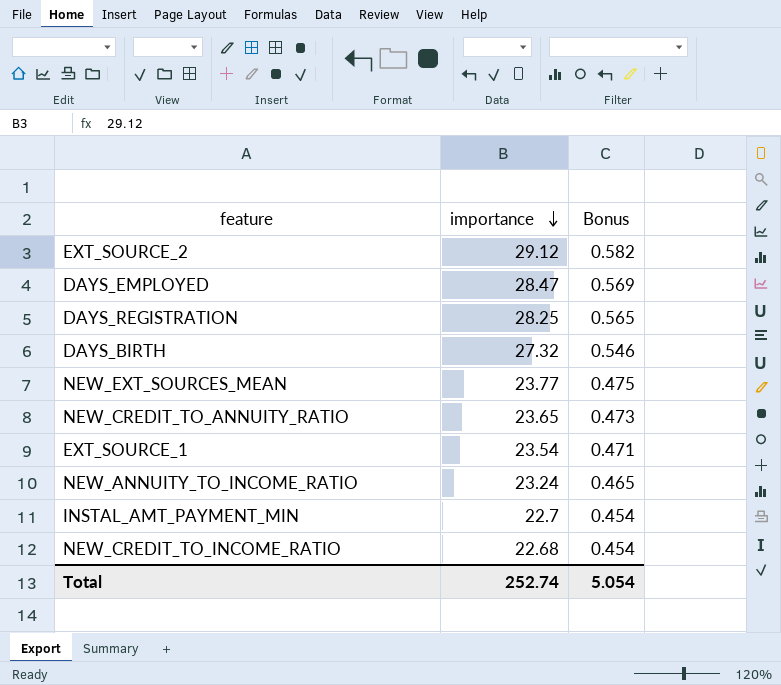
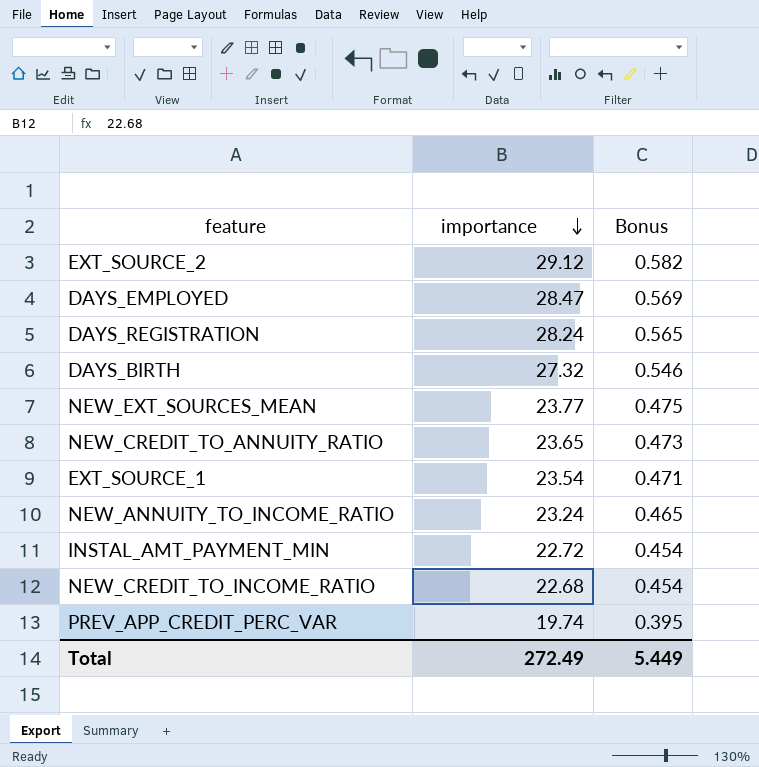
DAYS_REGISTRATION | importance: 28.25 -> 28.24
INSTAL_AMT_PAYMENT_MIN | importance: 22.7 -> 22.72
row PREV_APP_CREDIT_PERC_VAR: none -> 19.74 | 0.395
Total | importance: 252.74 -> 272.49
Total | Bonus: 5.054 -> 5.449

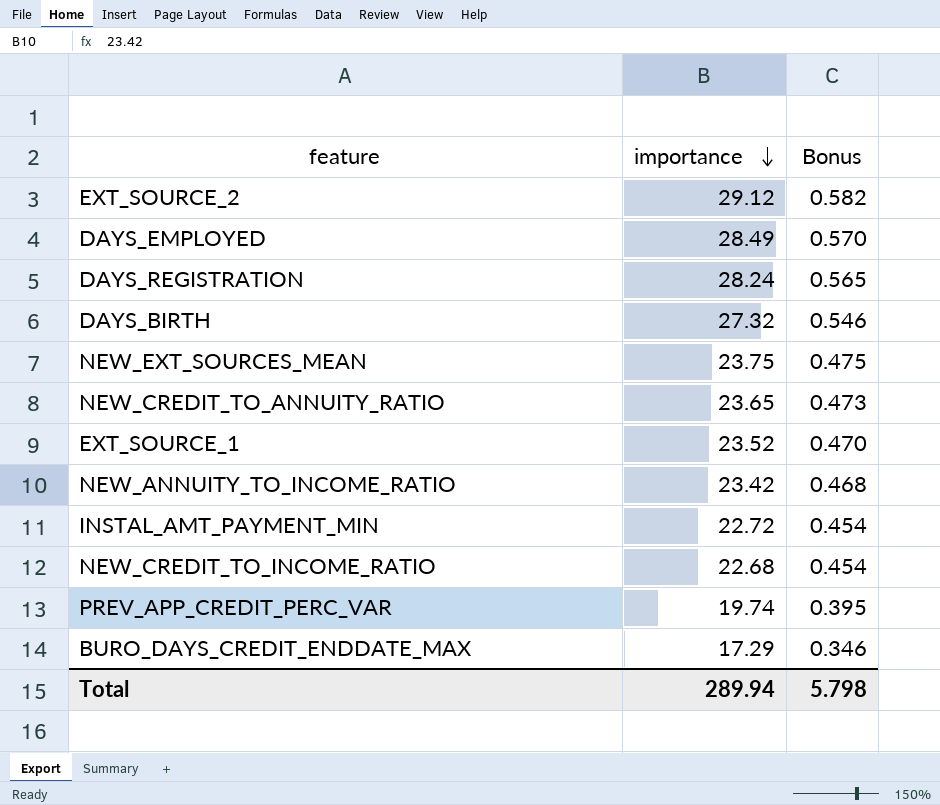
DAYS_EMPLOYED | importance: 28.47 -> 28.49
DAYS_EMPLOYED | Bonus: 0.569 -> 0.570
NEW_EXT_SOURCES_MEAN | importance: 23.77 -> 23.75
EXT_SOURCE_1 | importance: 23.54 -> 23.52
EXT_SOURCE_1 | Bonus: 0.471 -> 0.470
NEW_ANNUITY_TO_INCOME_RATIO | importance: 23.24 -> 23.42
NEW_ANNUITY_TO_INCOME_RATIO | Bonus: 0.465 -> 0.468
row BURO_DAYS_CREDIT_ENDDATE_MAX: none -> 17.29 | 0.346
Total | importance: 272.49 -> 289.94
Total | Bonus: 5.449 -> 5.798

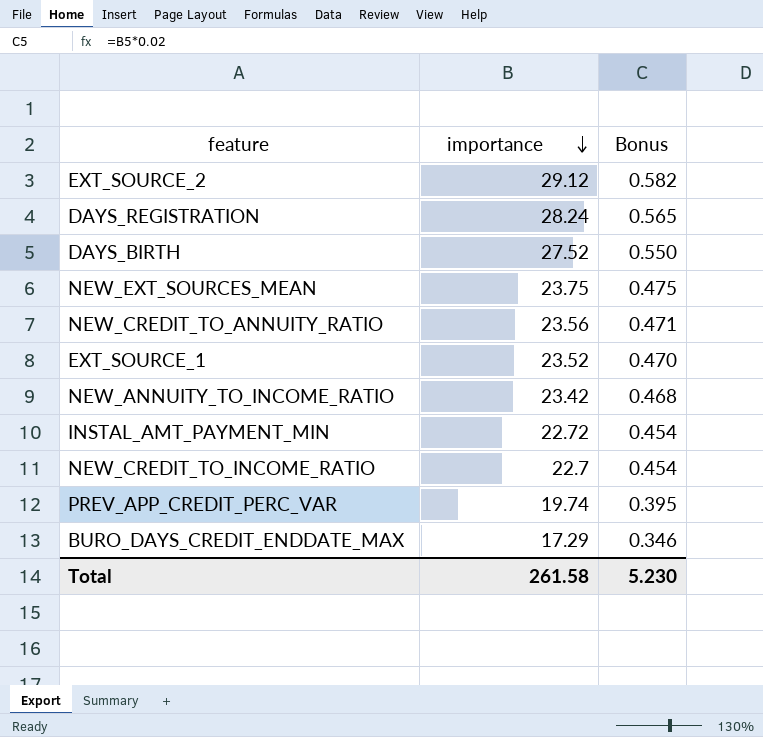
row DAYS_EMPLOYED: 28.49 | 0.570 -> none
DAYS_BIRTH | importance: 27.32 -> 27.52
DAYS_BIRTH | Bonus: 0.546 -> 0.550
NEW_CREDIT_TO_ANNUITY_RATIO | importance: 23.65 -> 23.56
NEW_CREDIT_TO_ANNUITY_RATIO | Bonus: 0.473 -> 0.471
NEW_CREDIT_TO_INCOME_RATIO | importance: 22.68 -> 22.7
Total | importance: 289.94 -> 261.58
Total | Bonus: 5.798 -> 5.230

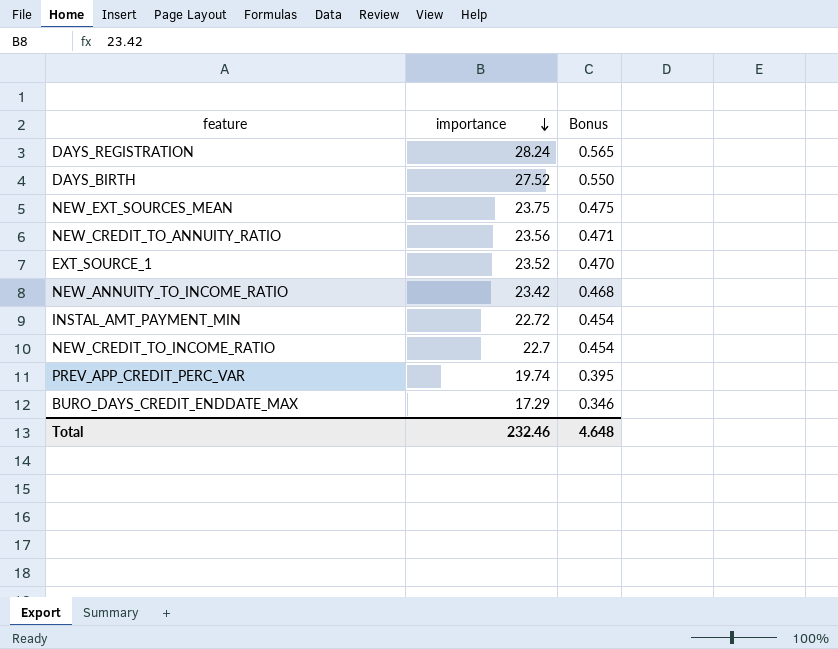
row EXT_SOURCE_2: 29.12 | 0.582 -> none
Total | importance: 261.58 -> 232.46
Total | Bonus: 5.230 -> 4.648

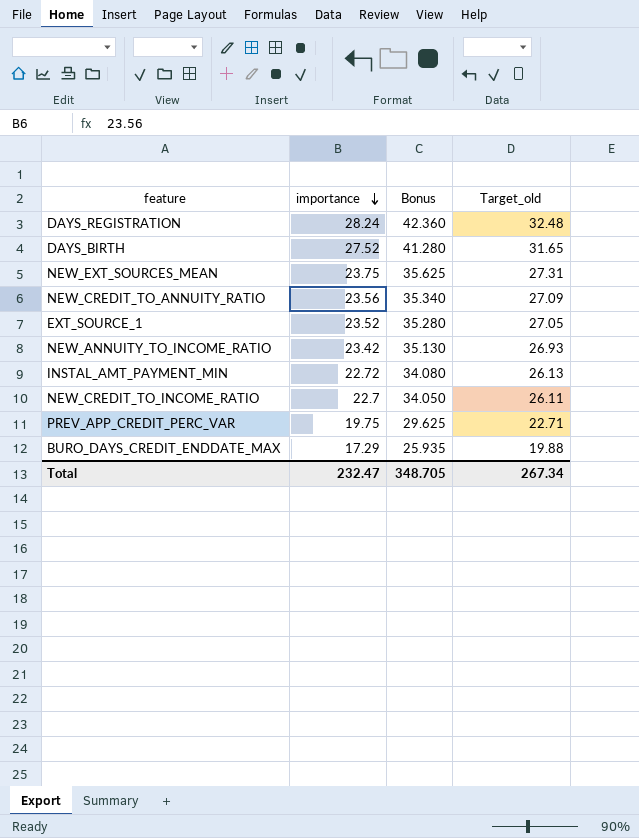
column Bonus | formula: [importance] * 0.02 -> [importance] * 1.5
column Target_old | formula: none -> [importance] * 1.15
PREV_APP_CREDIT_PERC_VAR | importance: 19.74 -> 19.75
Total | importance: 232.46 -> 232.47
Total | Bonus: 4.648 -> 348.705

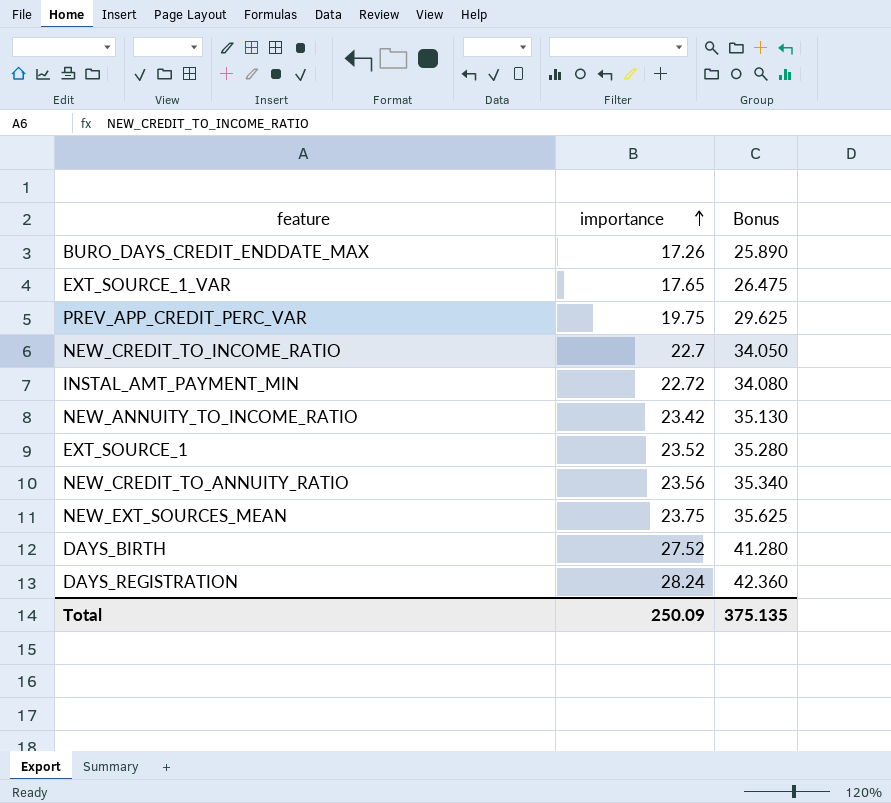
row order: importance descending -> importance ascending
column Target_old | formula: [importance] * 1.15 -> none
BURO_DAYS_CREDIT_ENDDATE_MAX | importance: 17.29 -> 17.26
BURO_DAYS_CREDIT_ENDDATE_MAX | Bonus: 25.935 -> 25.890
row EXT_SOURCE_1_VAR: none -> 17.65 | 26.475
Total | importance: 232.47 -> 250.09
Total | Bonus: 348.705 -> 375.135

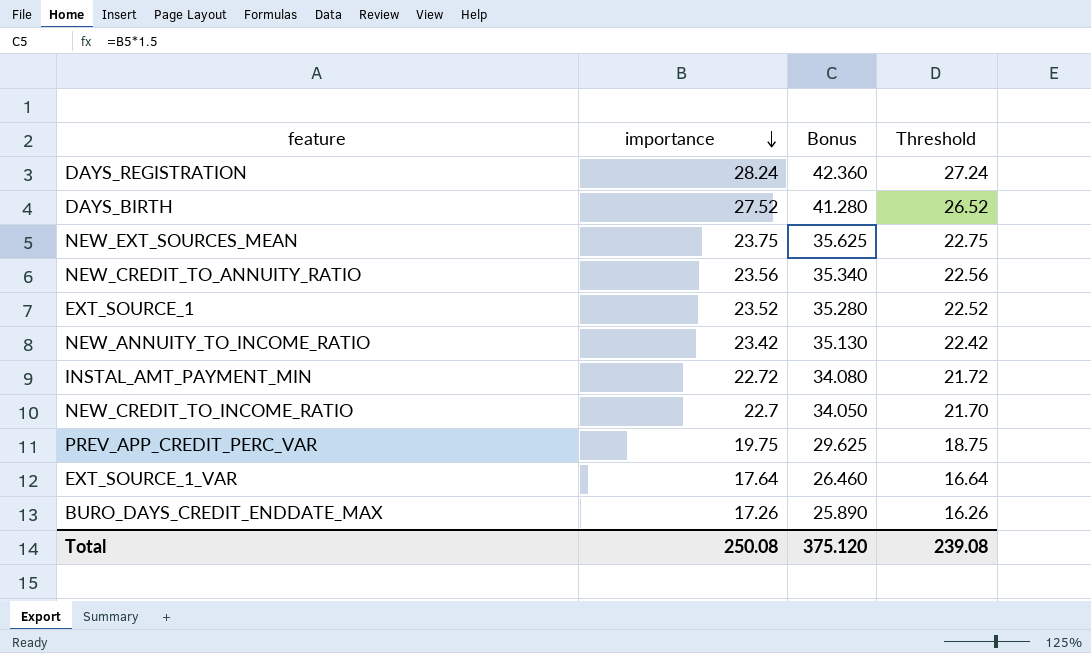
row order: importance ascending -> importance descending
column Threshold | formula: none -> [importance] - 1
EXT_SOURCE_1_VAR | importance: 17.65 -> 17.64
EXT_SOURCE_1_VAR | Bonus: 26.475 -> 26.460
Total | importance: 250.09 -> 250.08
Total | Bonus: 375.135 -> 375.120

